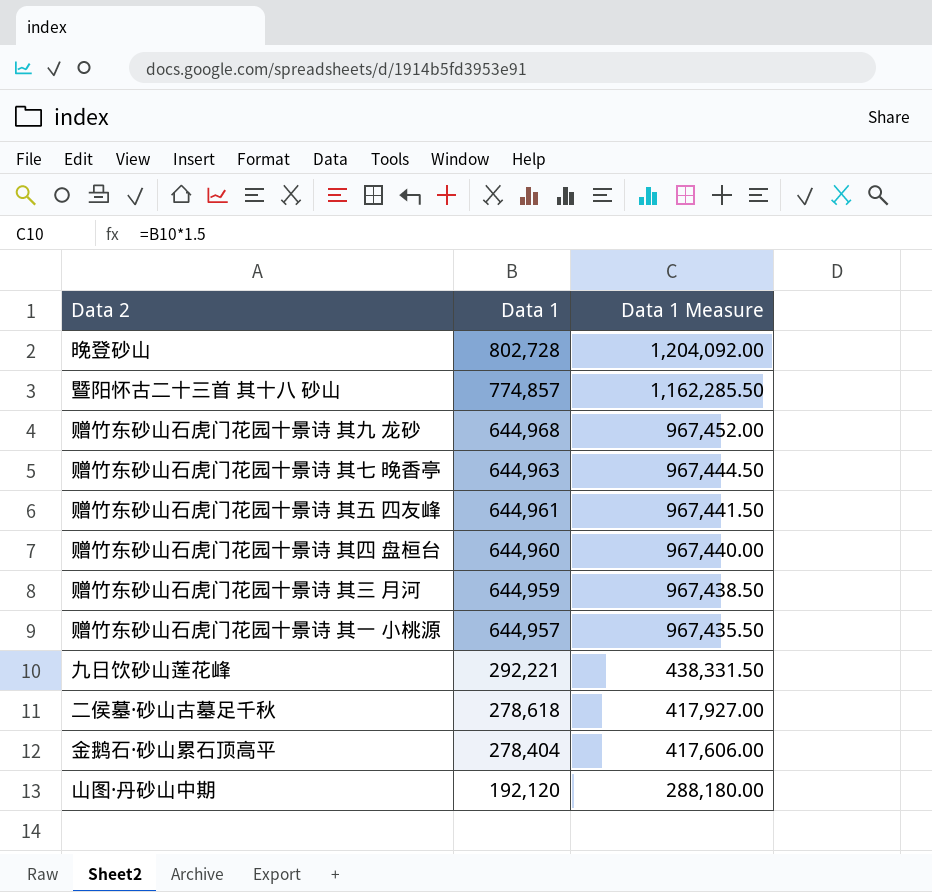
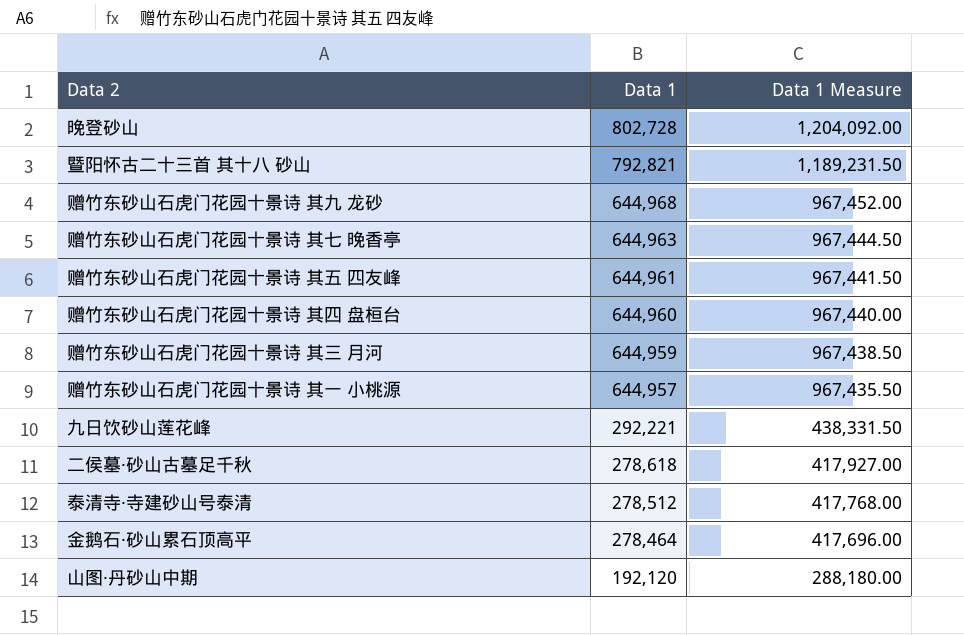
暨阳怀古二十三首 其十八 砂山 | Data 1: 774,857 -> 792,821
暨阳怀古二十三首 其十八 砂山 | Data 1 Measure: 1,162,285.50 -> 1,189,231.50
row 泰清寺·寺建砂山号泰清: none -> 278,512 | 417,768.00
金鹅石·砂山累石顶高平 | Data 1: 278,404 -> 278,464
金鹅石·砂山累石顶高平 | Data 1 Measure: 417,606.00 -> 417,696.00

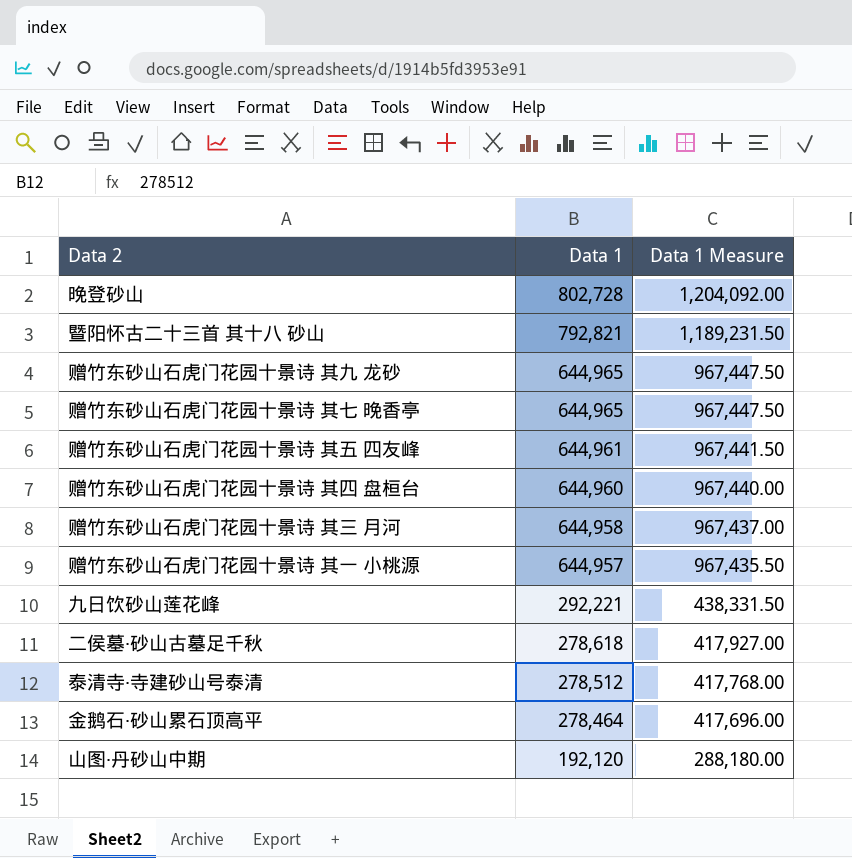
赠竹东砂山石虎门花园十景诗 其九 龙砂 | Data 1: 644,968 -> 644,965
赠竹东砂山石虎门花园十景诗 其九 龙砂 | Data 1 Measure: 967,452.00 -> 967,447.50
赠竹东砂山石虎门花园十景诗 其七 晚香亭 | Data 1: 644,963 -> 644,965
赠竹东砂山石虎门花园十景诗 其七 晚香亭 | Data 1 Measure: 967,444.50 -> 967,447.50
赠竹东砂山石虎门花园十景诗 其三 月河 | Data 1: 644,959 -> 644,958
赠竹东砂山石虎门花园十景诗 其三 月河 | Data 1 Measure: 967,438.50 -> 967,437.00

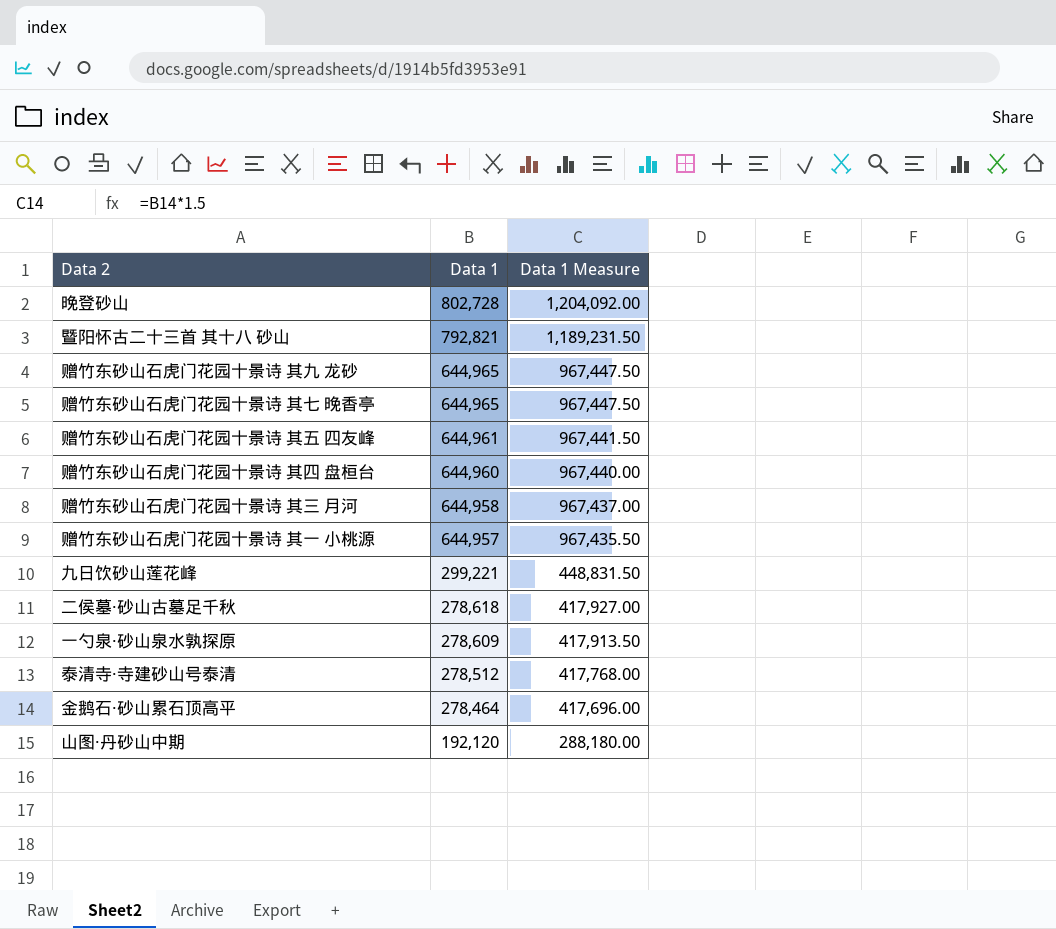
九日饮砂山莲花峰 | Data 1: 292,221 -> 299,221
九日饮砂山莲花峰 | Data 1 Measure: 438,331.50 -> 448,831.50
row 一勺泉·砂山泉水孰探原: none -> 278,609 | 417,913.50

